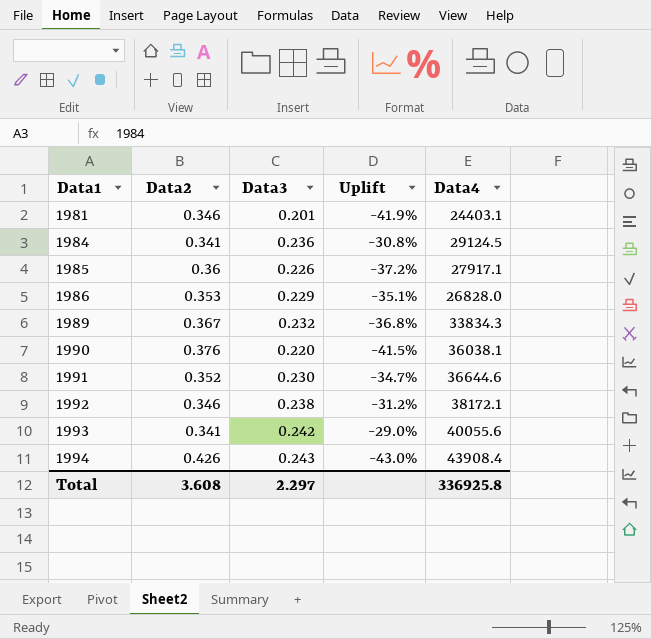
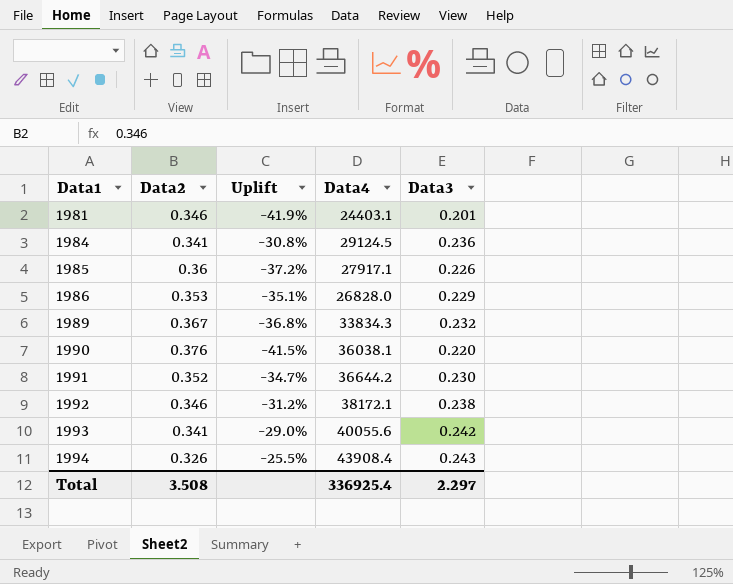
column Data3 | position: 3 -> 5
1991 | Data4: 36644.6 -> 36644.2
1994 | Data2: 0.426 -> 0.326
1994 | Uplift: -43.0% -> -25.5%
Total | Data2: 3.608 -> 3.508
Total | Data4: 336925.8 -> 336925.4

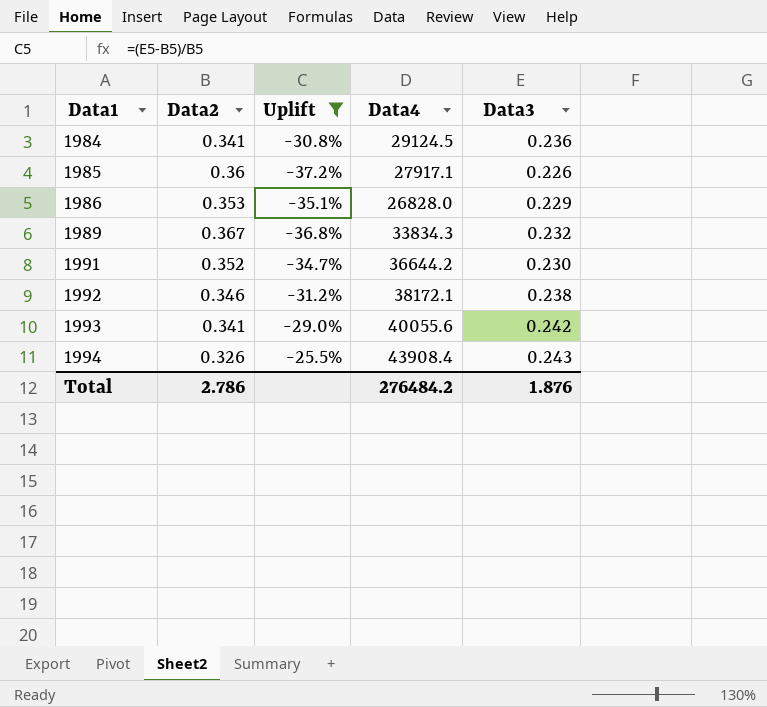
filter: none -> Uplift >= -37.2%
Total | Data2: 3.508 -> 2.786
Total | Data4: 336925.4 -> 276484.2
Total | Data3: 2.297 -> 1.876

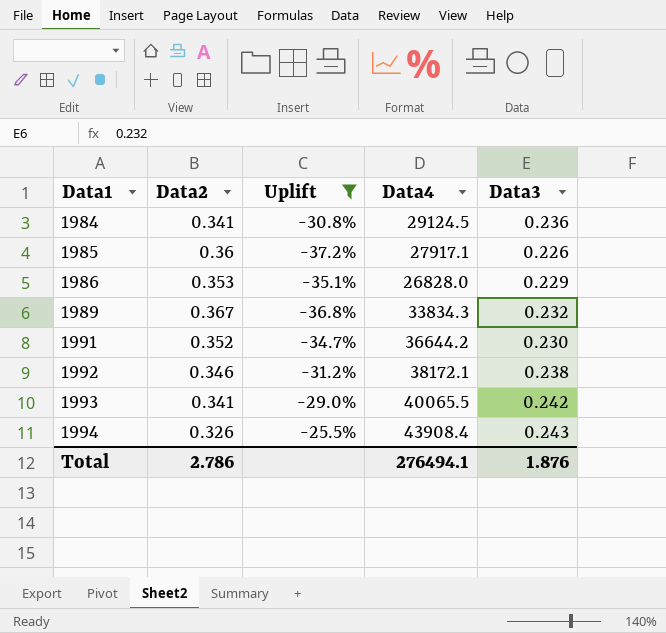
1993 | Data4: 40055.6 -> 40065.5
Total | Data4: 276484.2 -> 276494.1

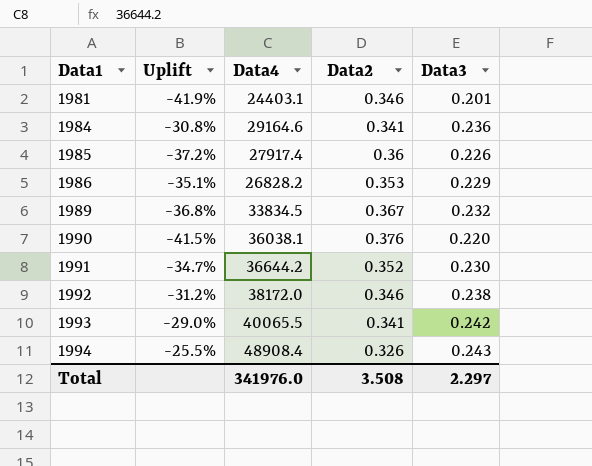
filter: Uplift >= -37.2% -> none
column Data2 | position: 2 -> 4
1984 | Data4: 29124.5 -> 29164.6
1985 | Data4: 27917.1 -> 27917.4
1986 | Data4: 26828.0 -> 26828.2
1989 | Data4: 33834.3 -> 33834.5
1992 | Data4: 38172.1 -> 38172.0
1994 | Data4: 43908.4 -> 48908.4
Total | Data4: 276494.1 -> 341976.0
Total | Data2: 2.786 -> 3.508
Total | Data3: 1.876 -> 2.297

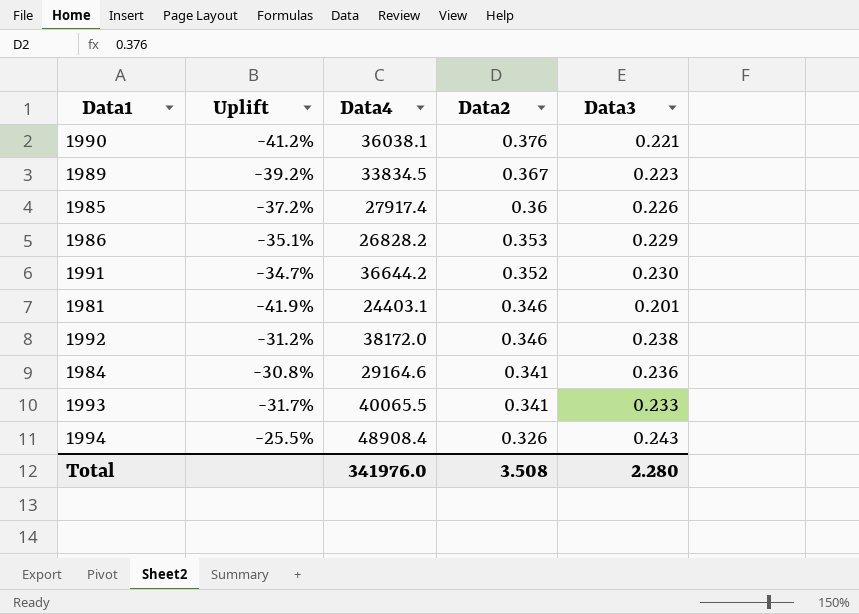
row order: Data1 ascending -> Data2 descending
1990 | Uplift: -41.5% -> -41.2%
1990 | Data3: 0.220 -> 0.221
1989 | Uplift: -36.8% -> -39.2%
1989 | Data3: 0.232 -> 0.223
1993 | Uplift: -29.0% -> -31.7%
1993 | Data3: 0.242 -> 0.233
Total | Data3: 2.297 -> 2.280

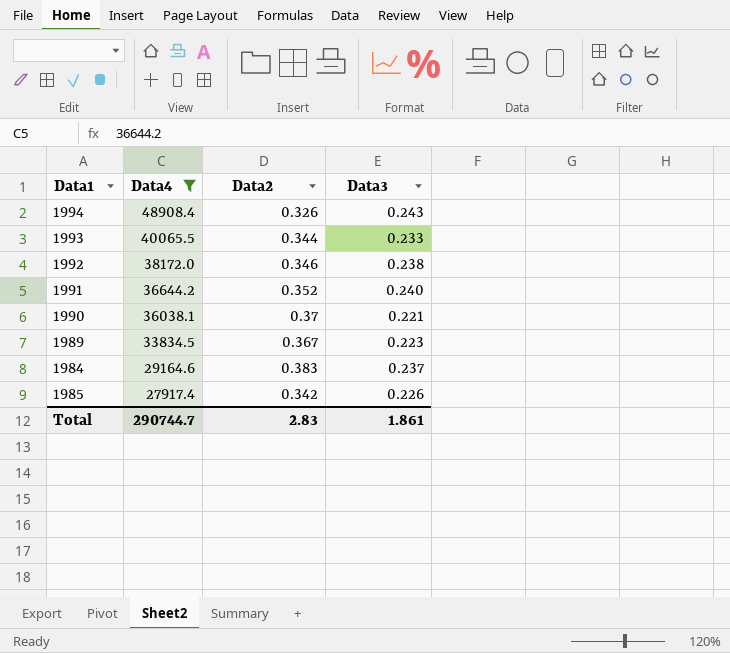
filter: none -> Data4 >= 27917.4
row order: Data2 descending -> Data4 descending
column Uplift | formula: ([Data3] - [Data2]) / [Data2] -> none
1993 | Data2: 0.341 -> 0.344
1991 | Data3: 0.230 -> 0.240
1990 | Data2: 0.376 -> 0.37
1984 | Data2: 0.341 -> 0.383
1984 | Data3: 0.236 -> 0.237
1985 | Data2: 0.36 -> 0.342
Total | Data4: 341976.0 -> 290744.7
Total | Data2: 3.508 -> 2.83
Total | Data3: 2.280 -> 1.861

